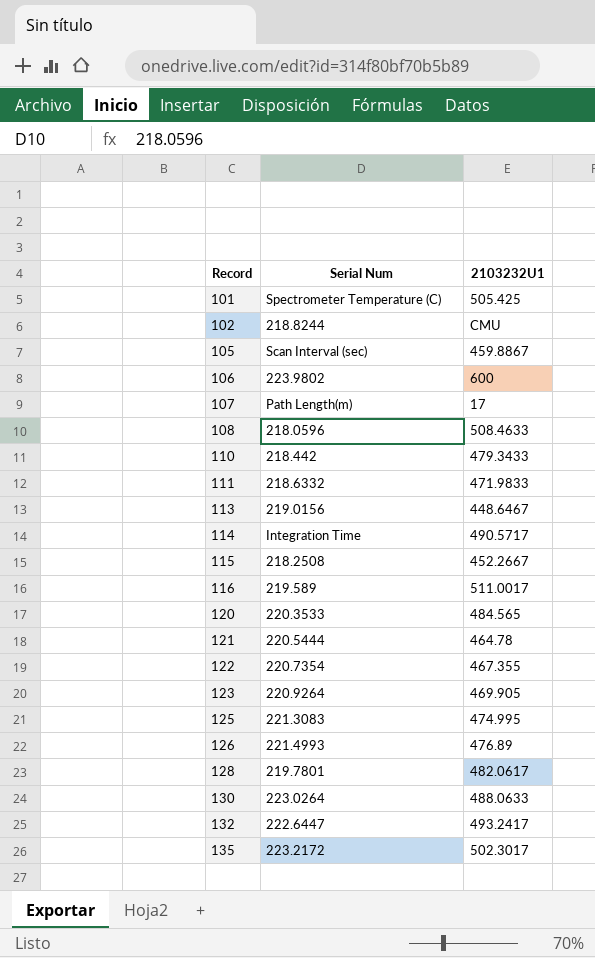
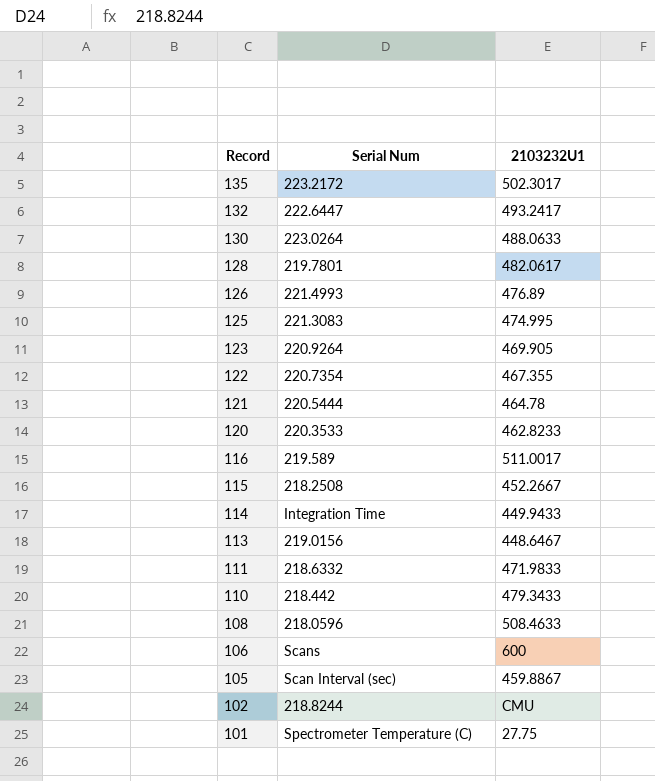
row order: Record ascending -> Record descending
row 107: Path Length(m) | 17 -> none
120 | 2103232U1: 484.565 -> 462.8233
114 | 2103232U1: 490.5717 -> 449.9433
106 | Serial Num: 223.9802 -> Scans
101 | 2103232U1: 505.425 -> 27.75

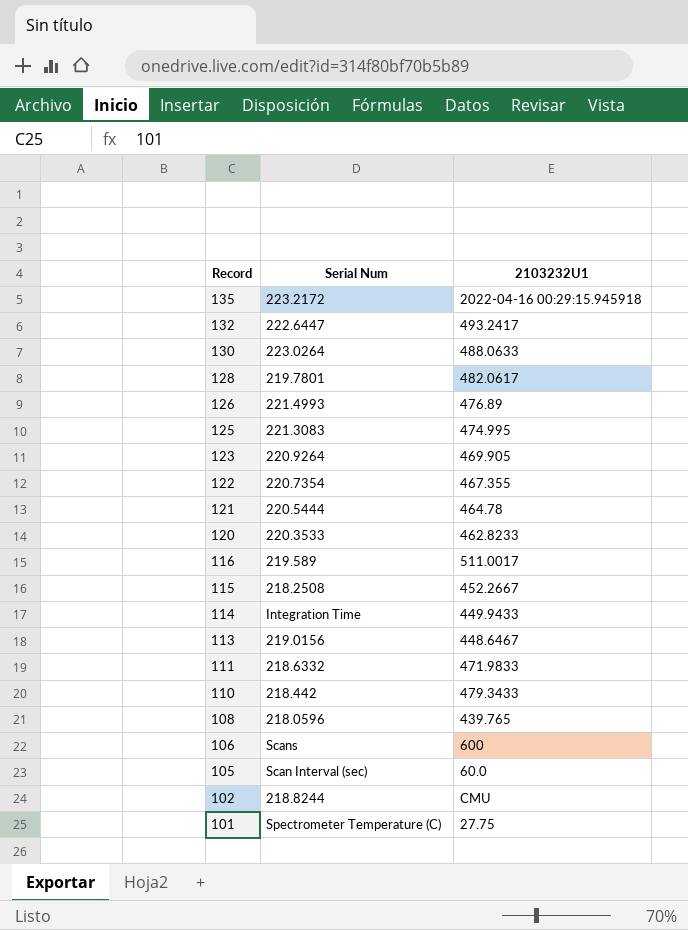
135 | 2103232U1: 502.3017 -> 2022-04-16 00:29:15.945918
108 | 2103232U1: 508.4633 -> 439.765
105 | 2103232U1: 459.8867 -> 60.0

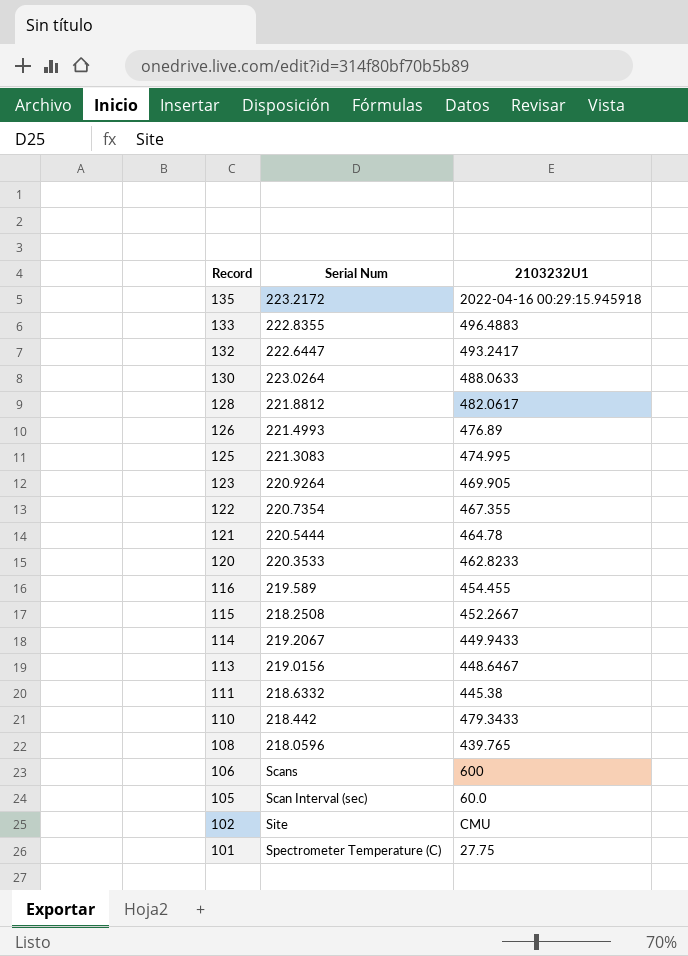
row 133: none -> 222.8355 | 496.4883
128 | Serial Num: 219.7801 -> 221.8812
116 | 2103232U1: 511.0017 -> 454.455
114 | Serial Num: Integration Time -> 219.2067
111 | 2103232U1: 471.9833 -> 445.38
102 | Serial Num: 218.8244 -> Site

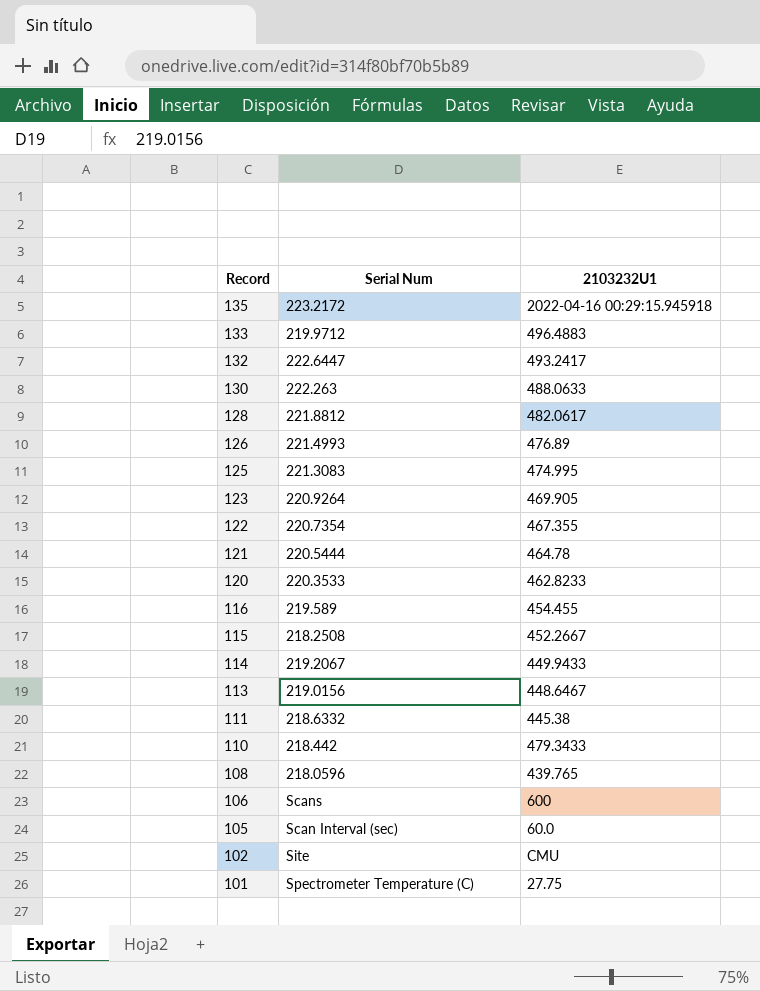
133 | Serial Num: 222.8355 -> 219.9712
130 | Serial Num: 223.0264 -> 222.263

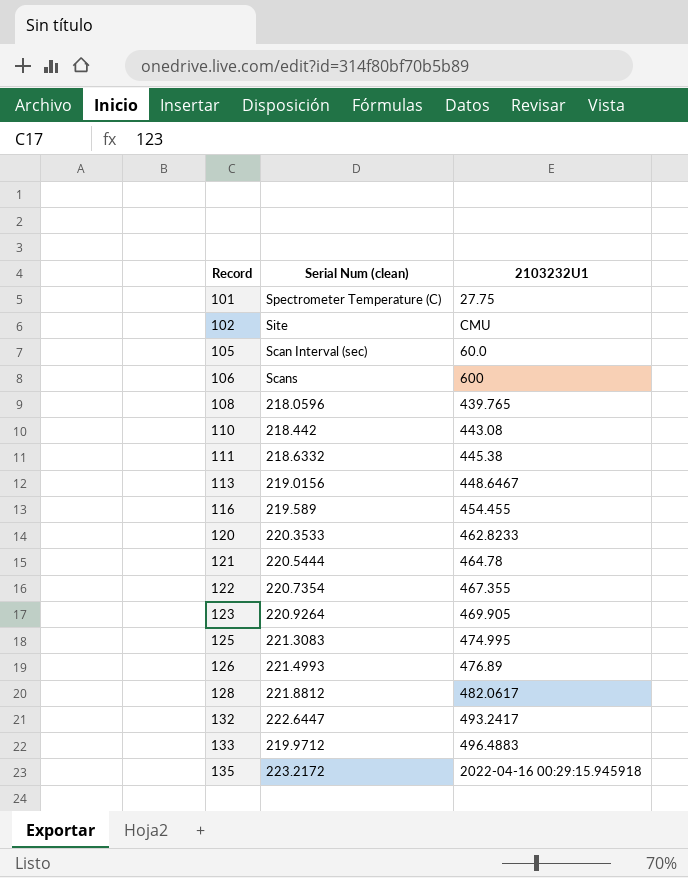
row order: Record descending -> Record ascending
column name: Serial Num -> Serial Num (clean)
row 130: 222.263 | 488.0633 -> none
row 115: 218.2508 | 452.2667 -> none
row 114: 219.2067 | 449.9433 -> none
110 | 2103232U1: 479.3433 -> 443.08

